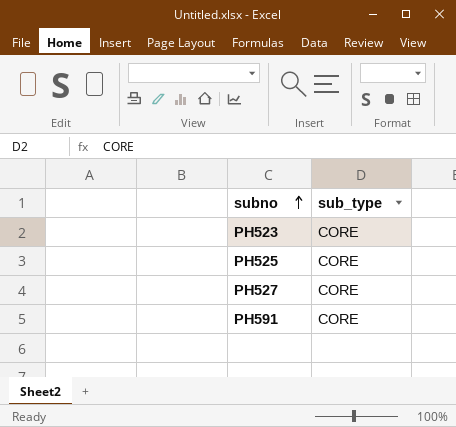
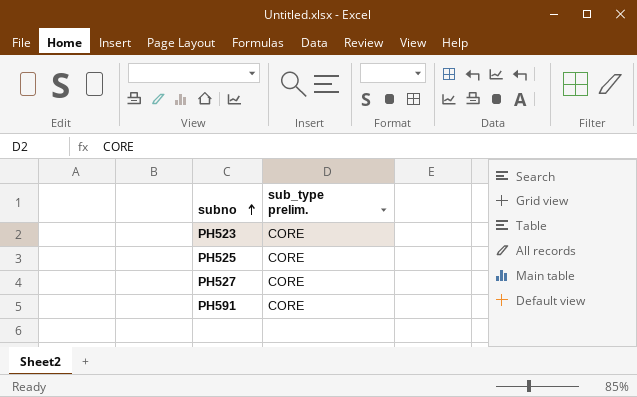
column name: sub_type -> sub_type prelim.

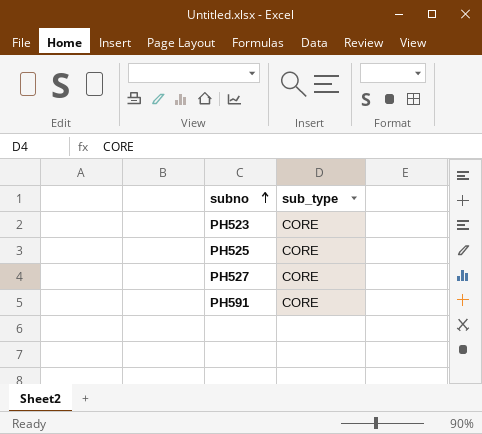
column name: sub_type prelim. -> sub_type

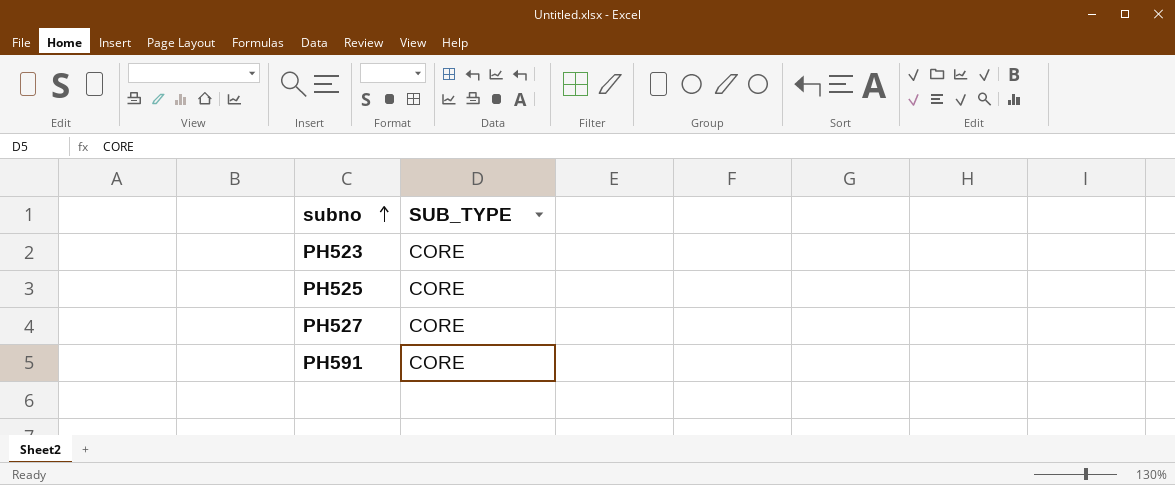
column name: sub_type -> SUB_TYPE

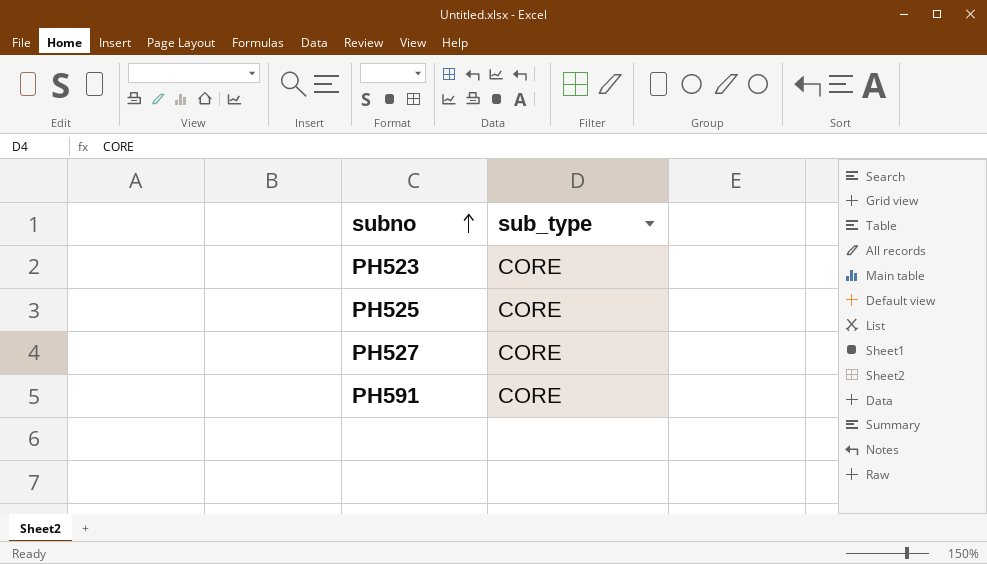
column name: SUB_TYPE -> sub_type

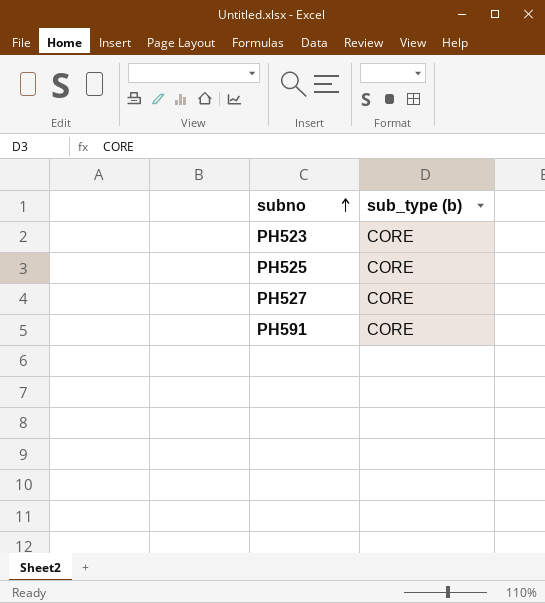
column name: sub_type -> sub_type (b)

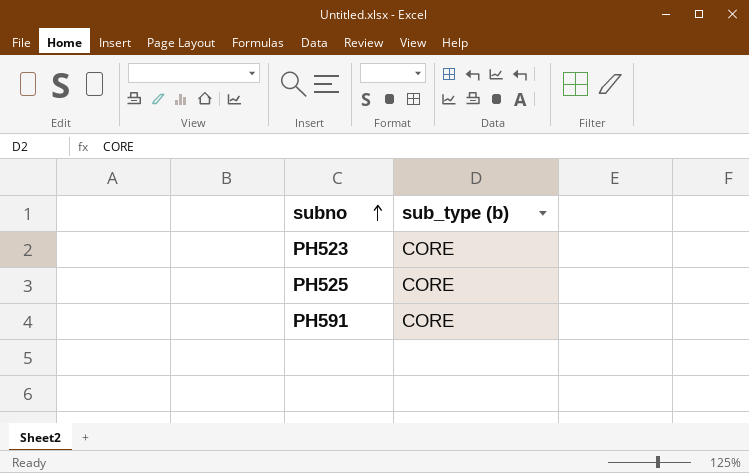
row PH527: CORE -> none

